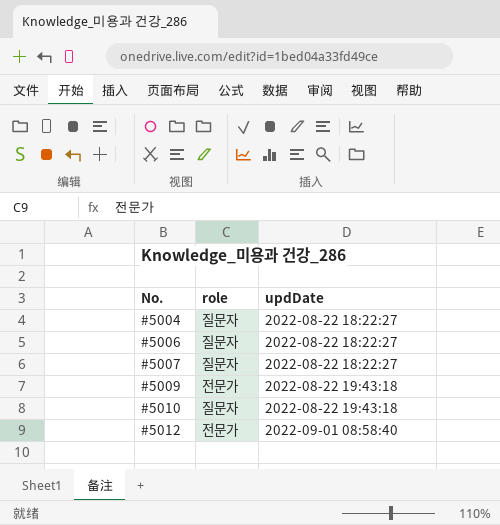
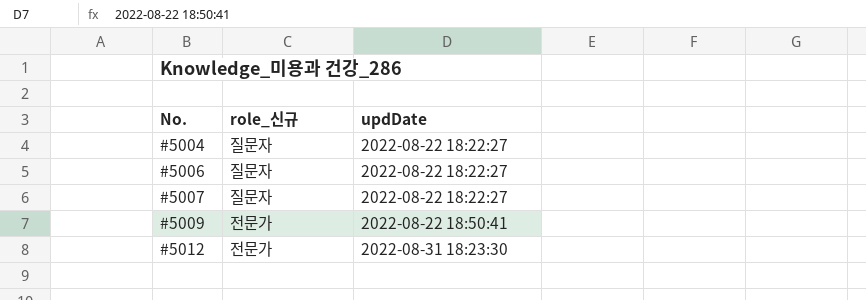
column name: role -> role_신규
row #5010: 질문자 | 2022-08-22 19:43:18 -> none
#5009 | updDate: 2022-08-22 19:43:18 -> 2022-08-22 18:50:41
#5012 | updDate: 2022-09-01 08:58:40 -> 2022-08-31 18:23:30

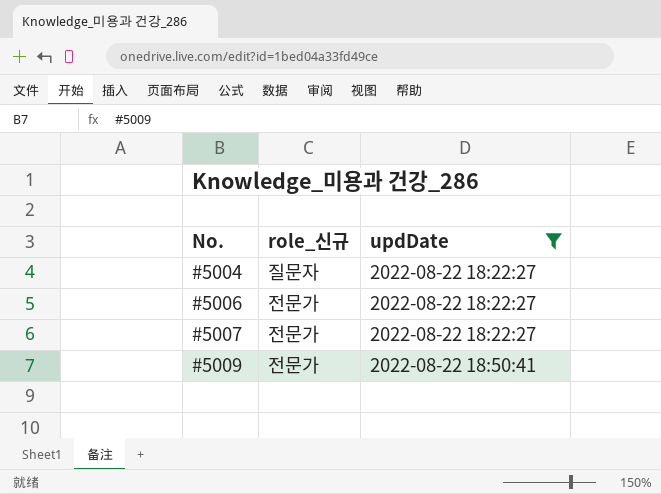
filter: none -> updDate != 2022-08-31 18:23:30
#5006 | role_신규: 질문자 -> 전문가
#5007 | role_신규: 질문자 -> 전문가

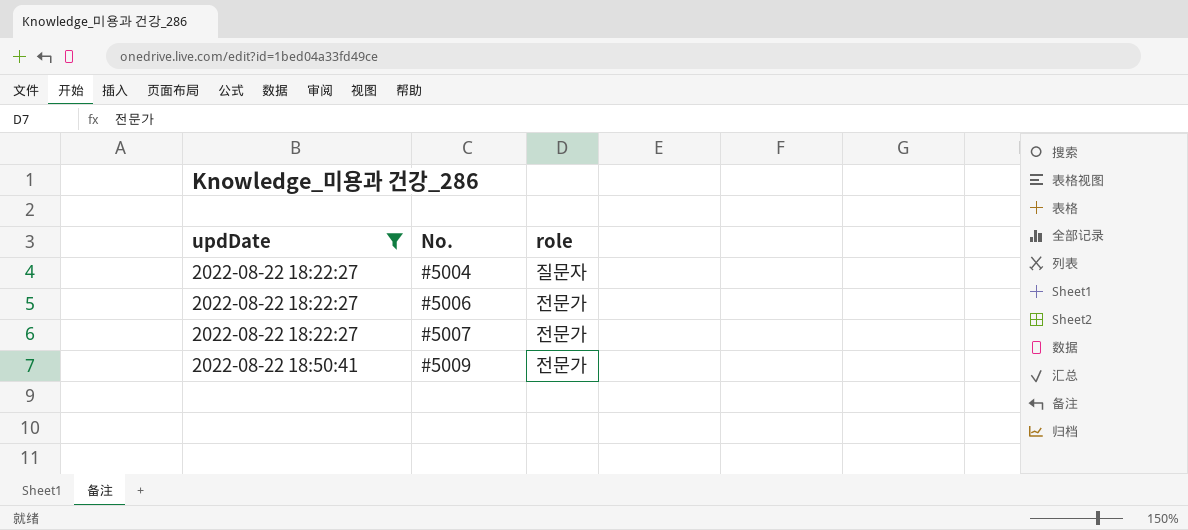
column updDate | position: 3 -> 1
column name: role_신규 -> role

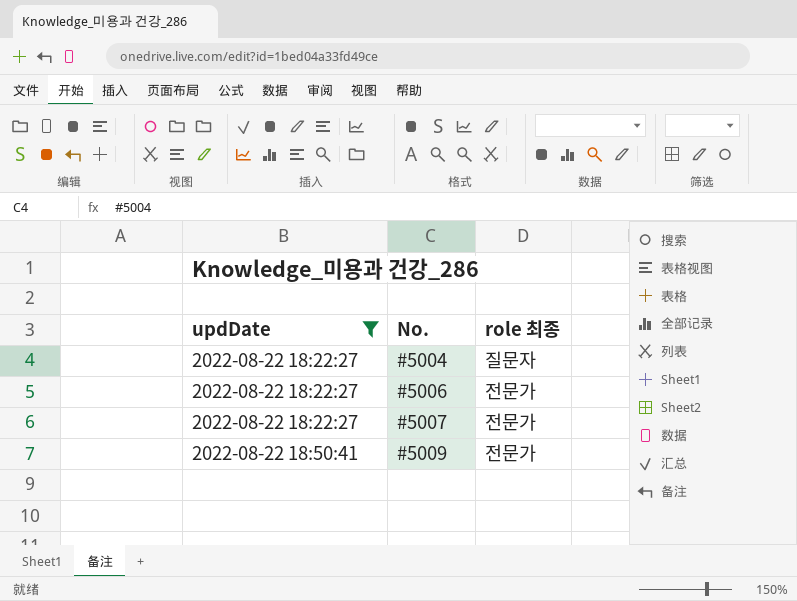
column name: role -> role 최종

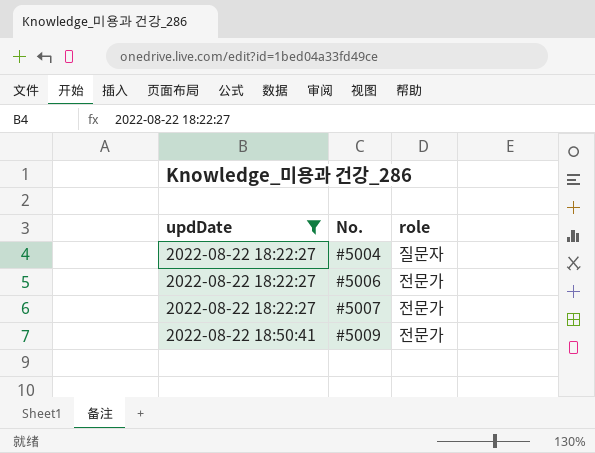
column name: role 최종 -> role

